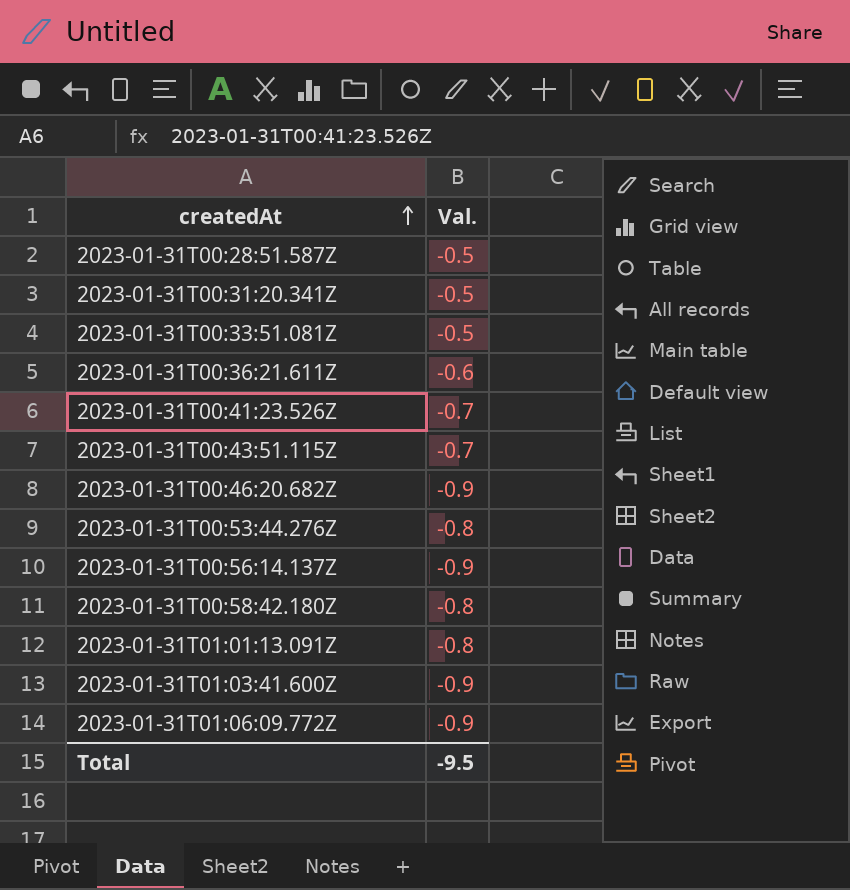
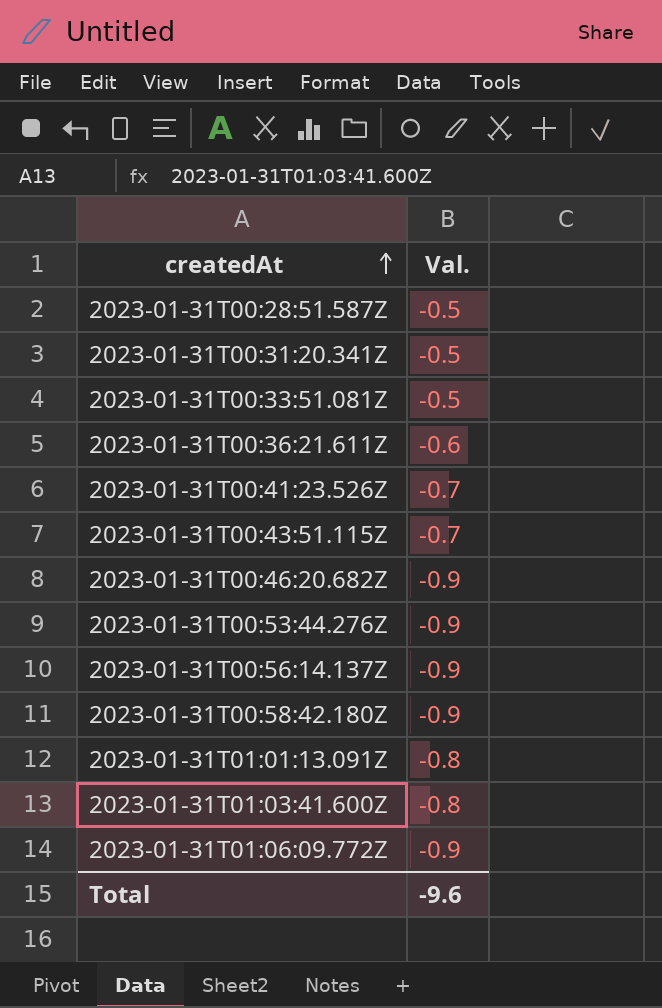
2023-01-31T00:53:44.276Z | Val.: -0.8 -> -0.9
2023-01-31T00:58:42.180Z | Val.: -0.8 -> -0.9
2023-01-31T01:03:41.600Z | Val.: -0.9 -> -0.8
Total | Val.: -9.5 -> -9.6

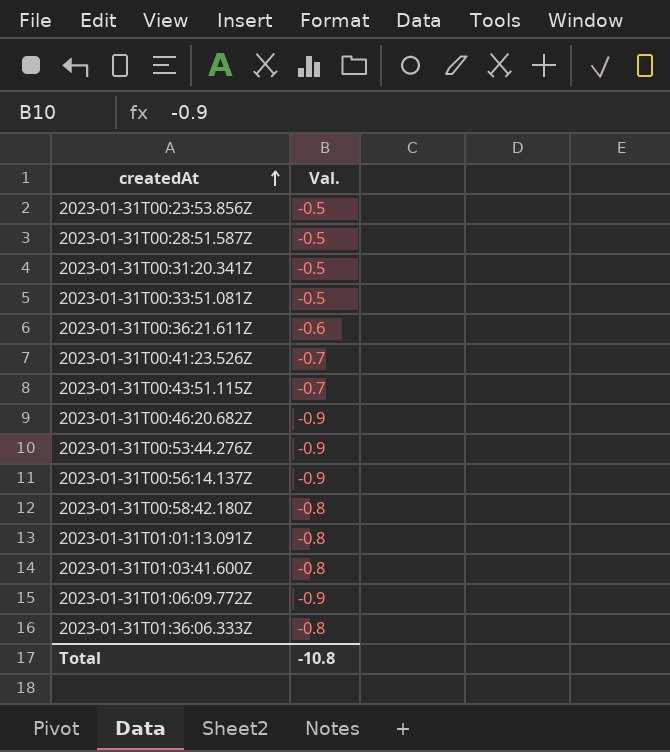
row 2023-01-31T00:23:53.856Z: none -> -0.5
2023-01-31T00:58:42.180Z | Val.: -0.9 -> -0.8
row 2023-01-31T01:36:06.333Z: none -> -0.8
Total | Val.: -9.6 -> -10.8

